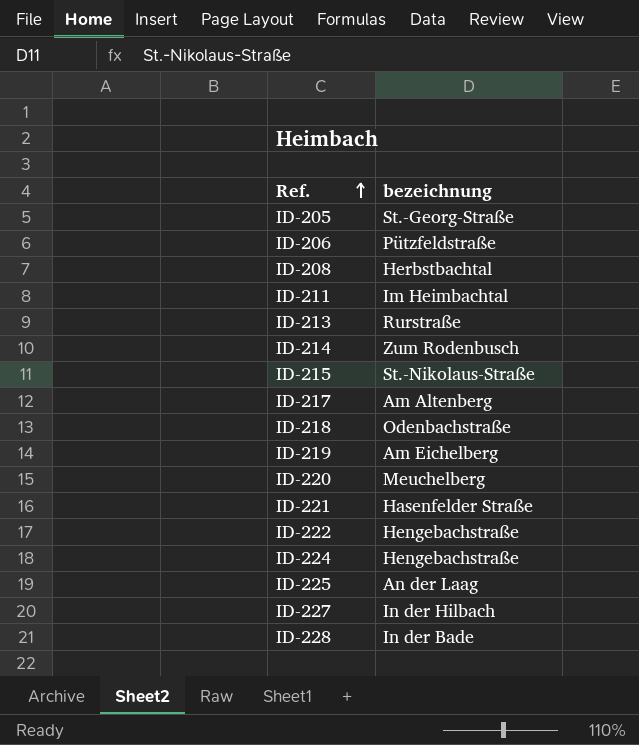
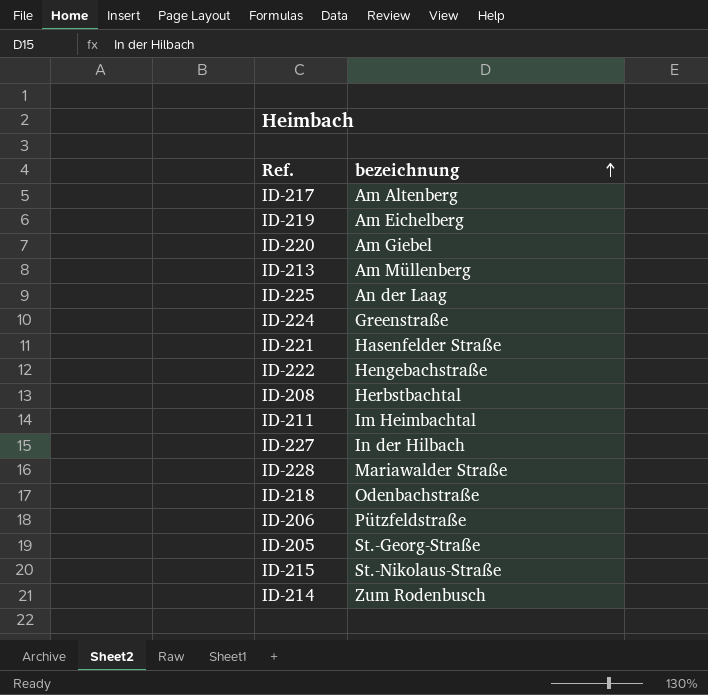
row order: Ref. ascending -> bezeichnung ascending
ID-220 | bezeichnung: Meuchelberg -> Am Giebel
ID-213 | bezeichnung: Rurstraße -> Am Müllenberg
ID-224 | bezeichnung: Hengebachstraße -> Greenstraße
ID-228 | bezeichnung: In der Bade -> Mariawalder Straße

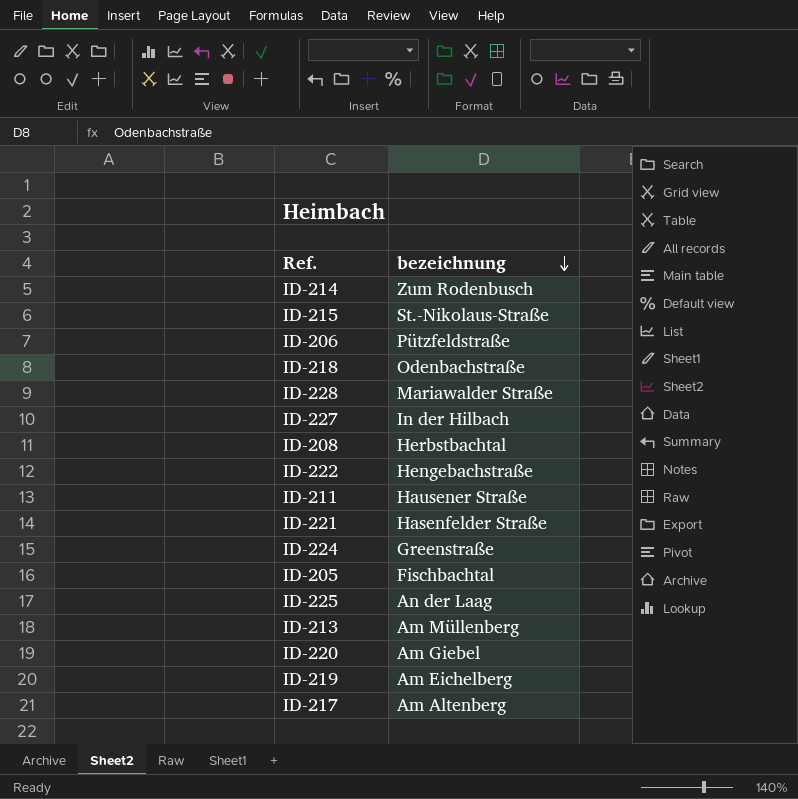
row order: bezeichnung ascending -> bezeichnung descending
ID-211 | bezeichnung: Im Heimbachtal -> Hausener Straße
ID-205 | bezeichnung: St.-Georg-Straße -> Fischbachtal

